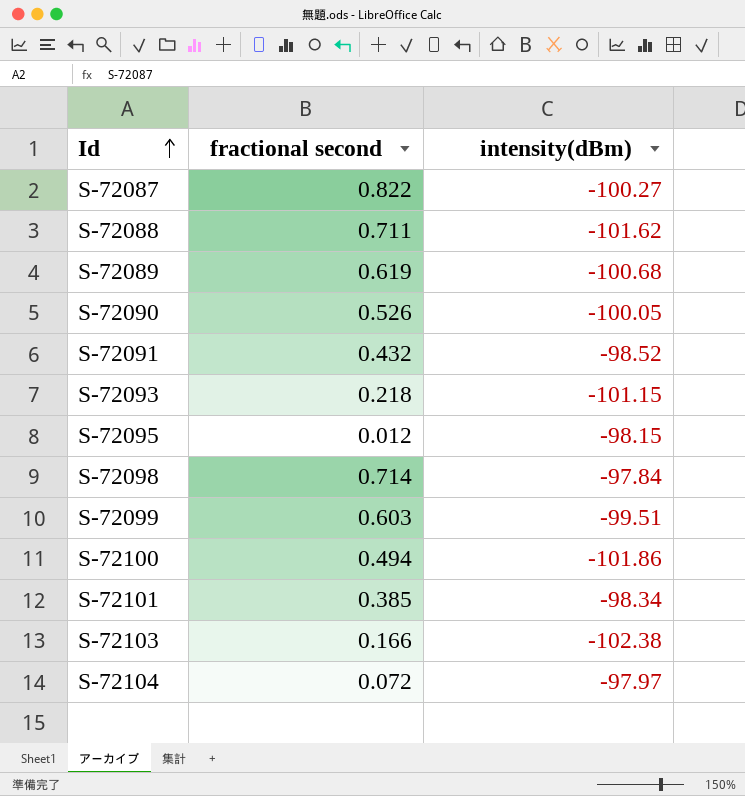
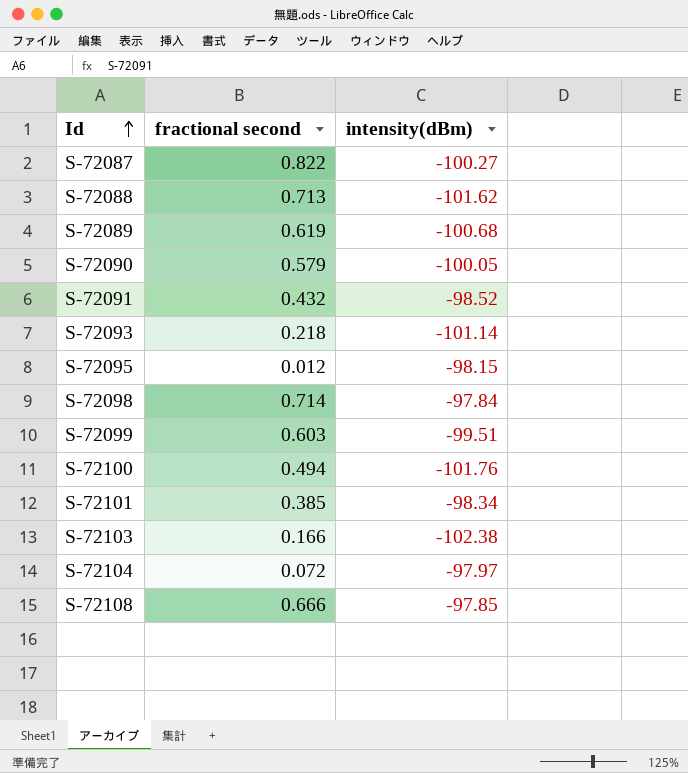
S-72088 | fractional second: 0.711 -> 0.713
S-72090 | fractional second: 0.526 -> 0.579
S-72093 | intensity(dBm): -101.15 -> -101.14
S-72100 | intensity(dBm): -101.86 -> -101.76
row S-72108: none -> 0.666 | -97.85

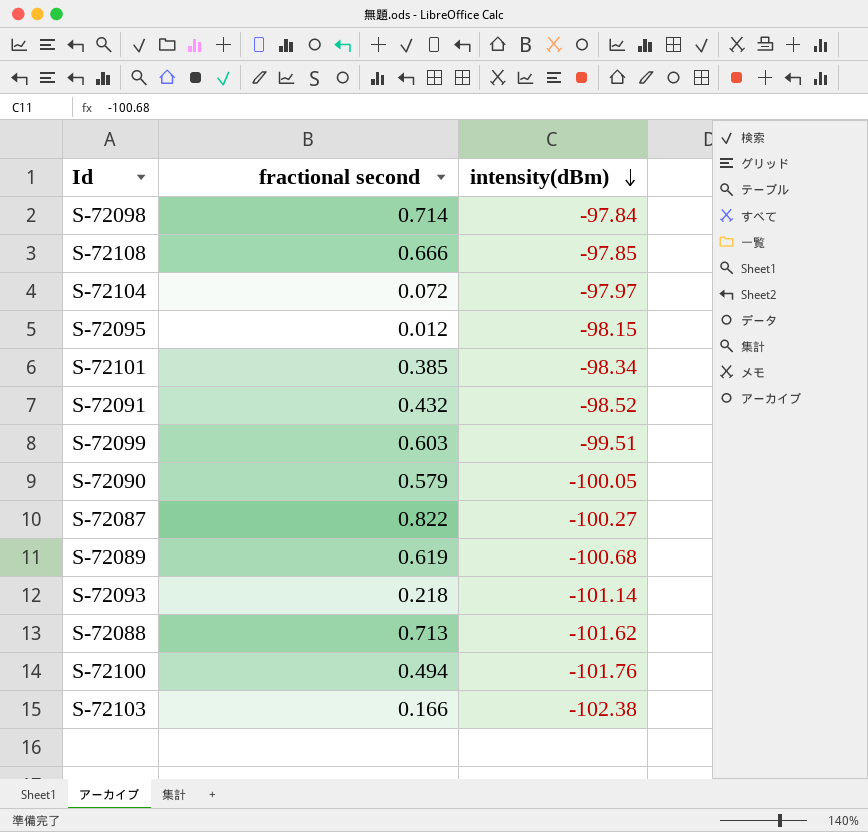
row order: Id ascending -> intensity(dBm) descending

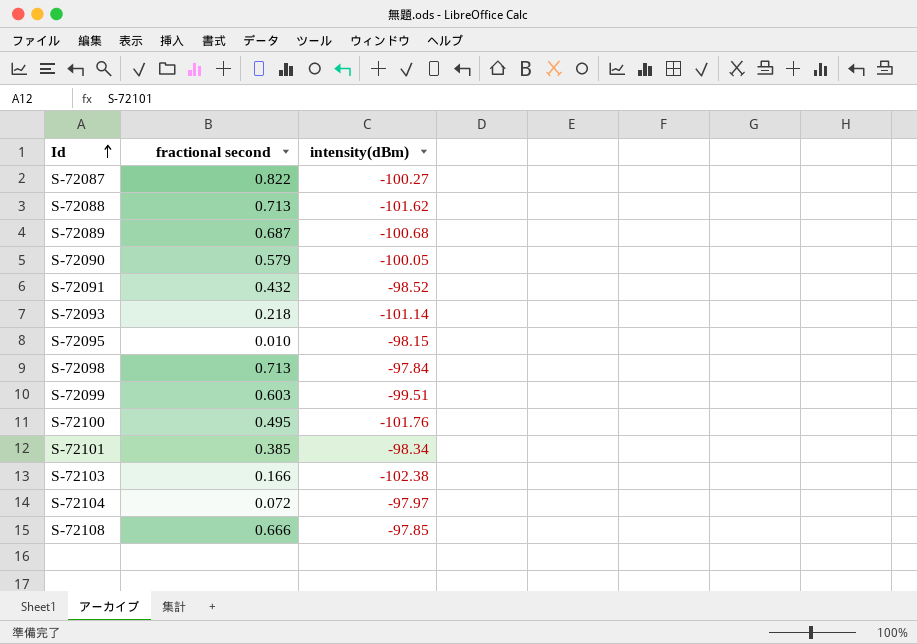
row order: intensity(dBm) descending -> Id ascending
S-72089 | fractional second: 0.619 -> 0.687
S-72095 | fractional second: 0.012 -> 0.010
S-72098 | fractional second: 0.714 -> 0.713
S-72100 | fractional second: 0.494 -> 0.495

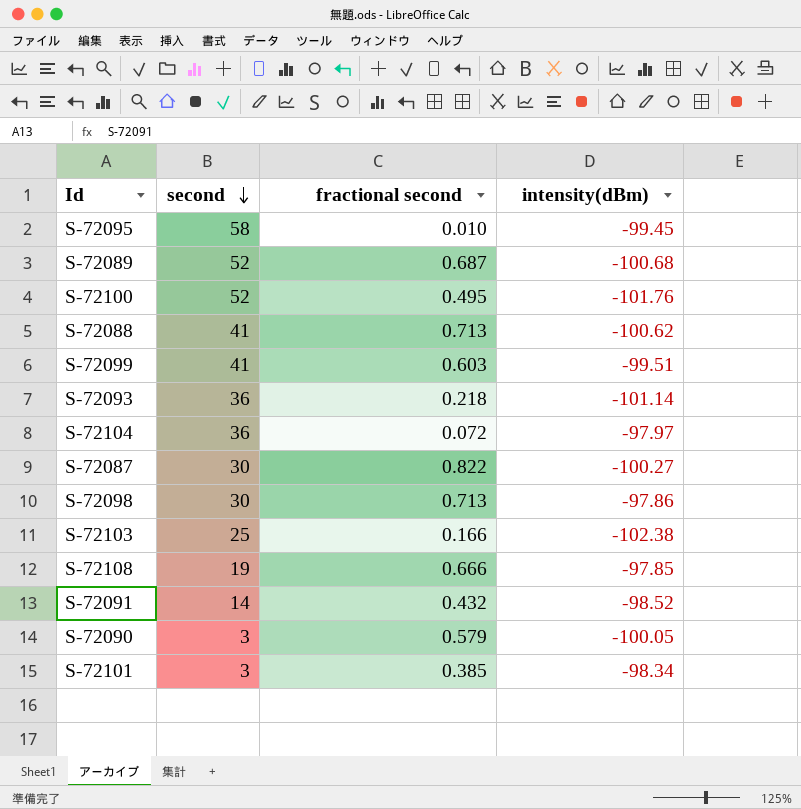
row order: Id ascending -> second descending
column second | position: none -> 2
S-72095 | intensity(dBm): -98.15 -> -99.45
S-72088 | intensity(dBm): -101.62 -> -100.62
S-72098 | intensity(dBm): -97.84 -> -97.86

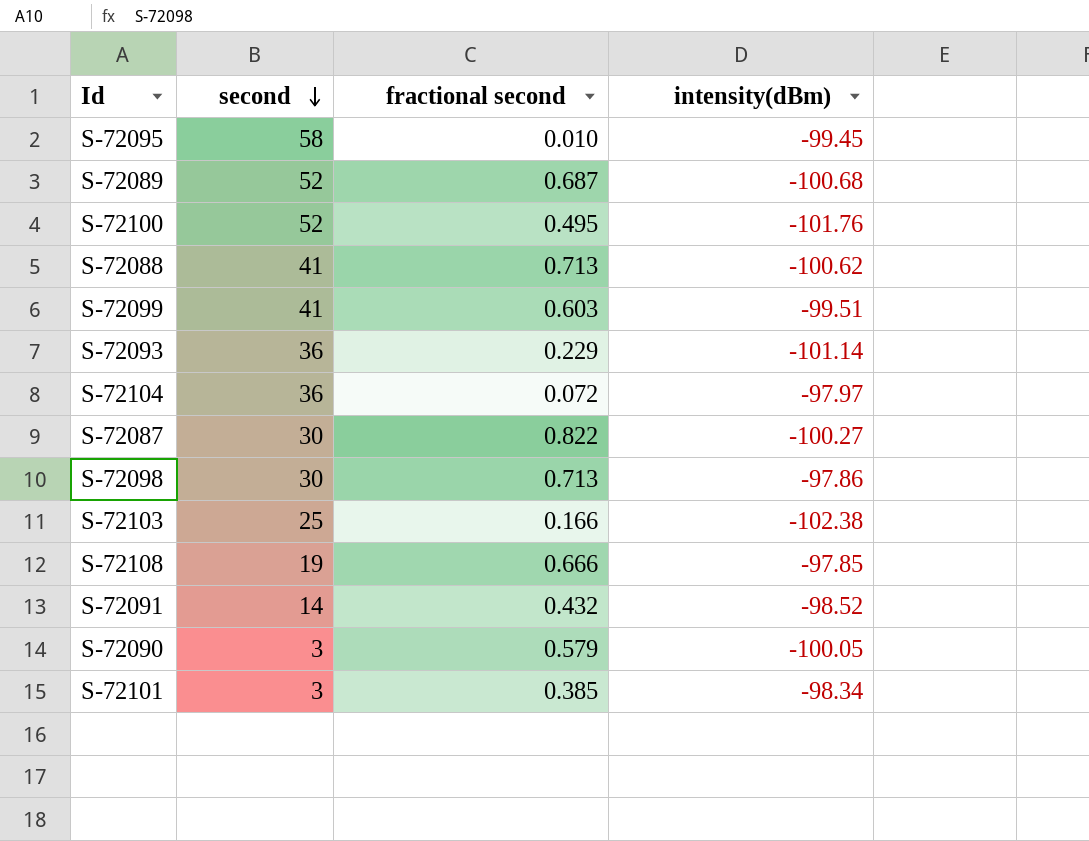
S-72093 | fractional second: 0.218 -> 0.229

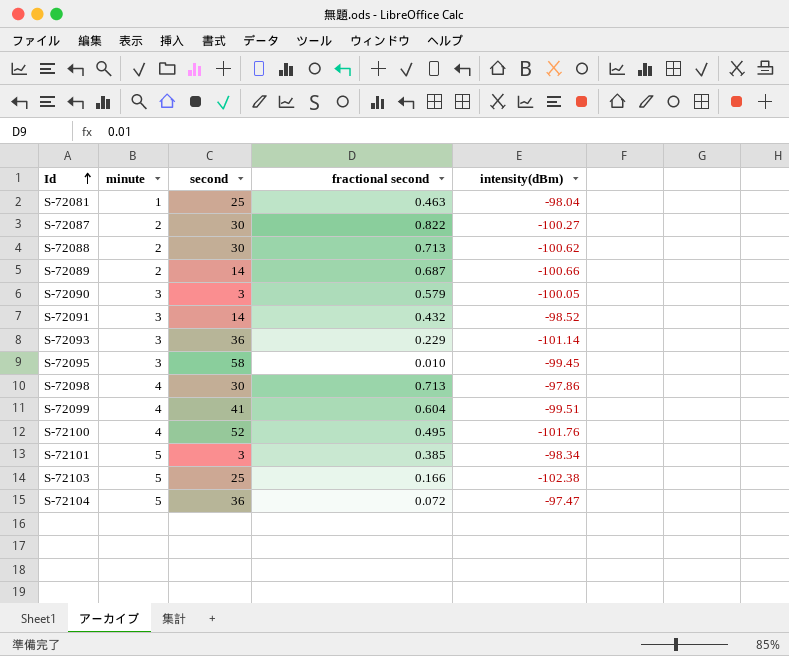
row order: second descending -> Id ascending
column minute | position: none -> 2
row S-72108: 19 | 0.666 | -97.85 -> none
row S-72081: none -> 1 | 25 | 0.463 | -98.04
S-72088 | second: 41 -> 30
S-72089 | second: 52 -> 14
S-72089 | intensity(dBm): -100.68 -> -100.66
S-72099 | fractional second: 0.603 -> 0.604
S-72104 | intensity(dBm): -97.97 -> -97.47

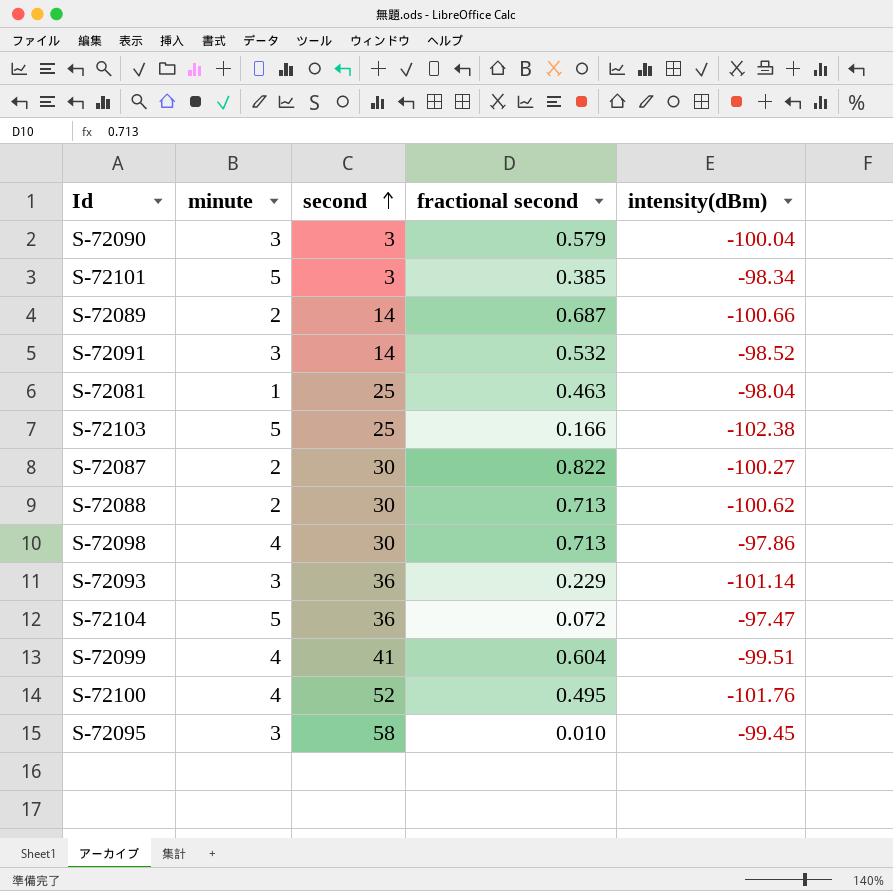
row order: Id ascending -> second ascending
S-72090 | intensity(dBm): -100.05 -> -100.04
S-72091 | fractional second: 0.432 -> 0.532

